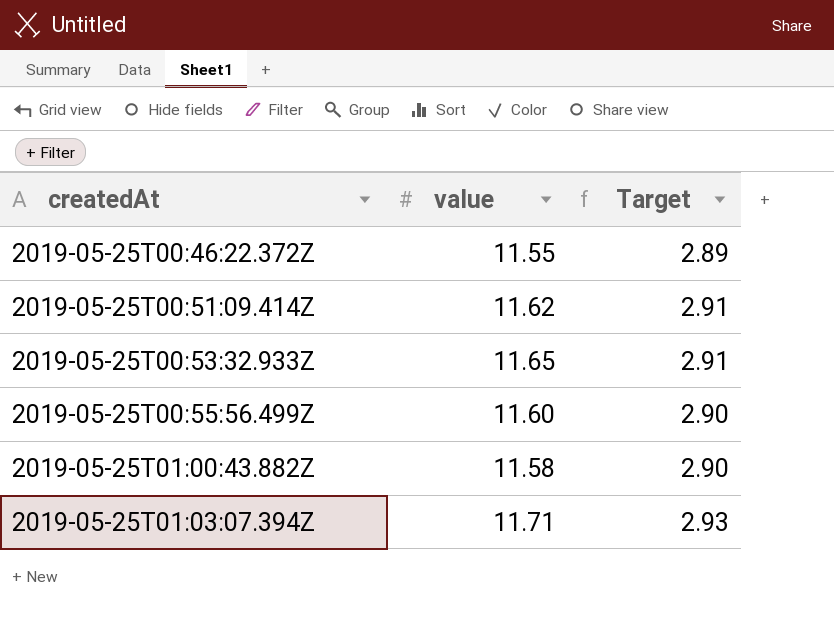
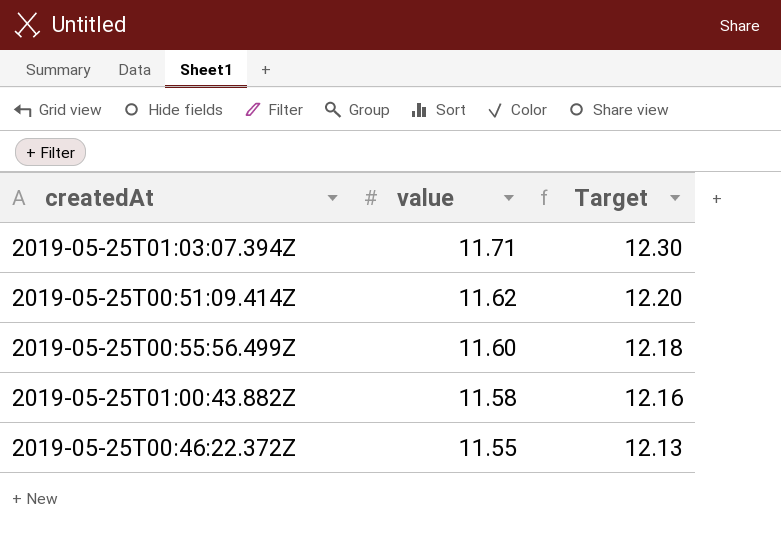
row order: createdAt ascending -> value descending
column Target | formula: [value] * 0.25 -> [value] * 1.05
row 2019-05-25T00:53:32.933Z: 11.65 | 2.91 -> none

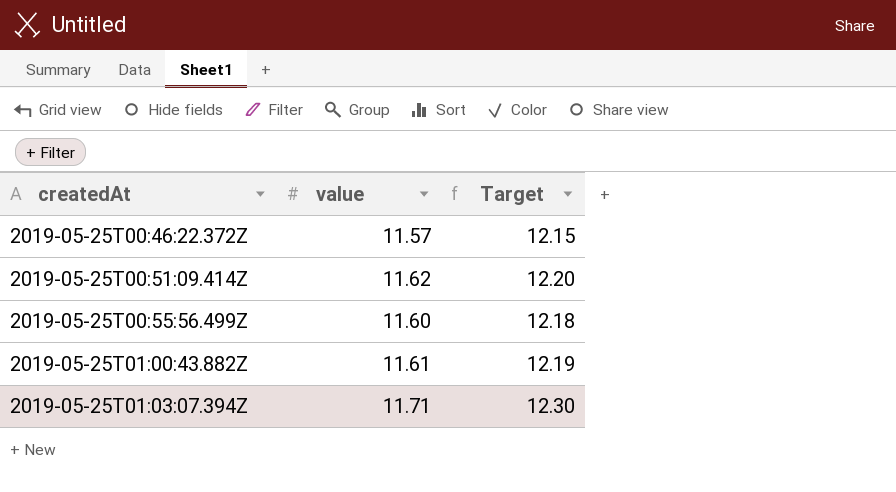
row order: value descending -> createdAt ascending
2019-05-25T00:46:22.372Z | value: 11.55 -> 11.57
2019-05-25T00:46:22.372Z | Target: 12.13 -> 12.15
2019-05-25T01:00:43.882Z | value: 11.58 -> 11.61
2019-05-25T01:00:43.882Z | Target: 12.16 -> 12.19

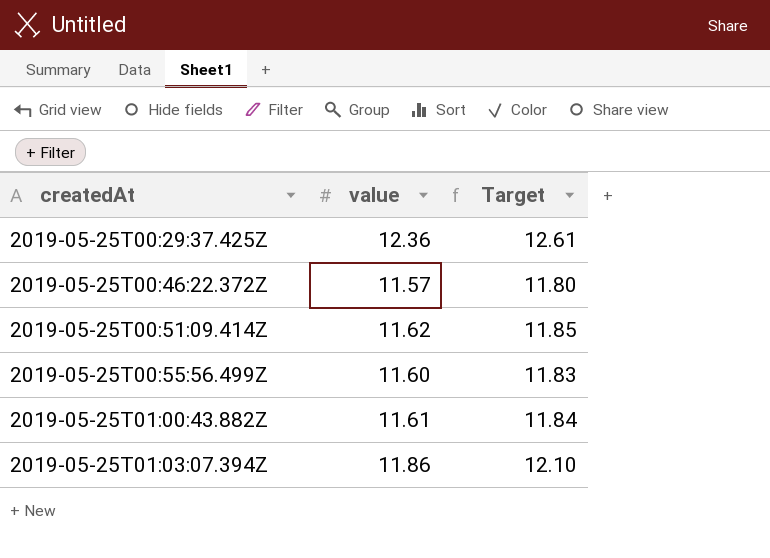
column Target | formula: [value] * 1.05 -> [value] * 1.02
row 2019-05-25T00:29:37.425Z: none -> 12.36 | 12.61
2019-05-25T01:03:07.394Z | value: 11.71 -> 11.86

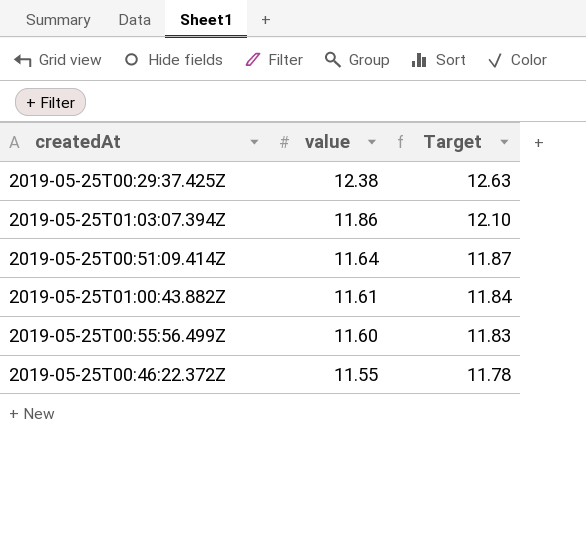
row order: createdAt ascending -> value descending
2019-05-25T00:29:37.425Z | value: 12.36 -> 12.38
2019-05-25T00:29:37.425Z | Target: 12.61 -> 12.63
2019-05-25T00:51:09.414Z | value: 11.62 -> 11.64
2019-05-25T00:51:09.414Z | Target: 11.85 -> 11.87
2019-05-25T00:46:22.372Z | value: 11.57 -> 11.55
2019-05-25T00:46:22.372Z | Target: 11.80 -> 11.78

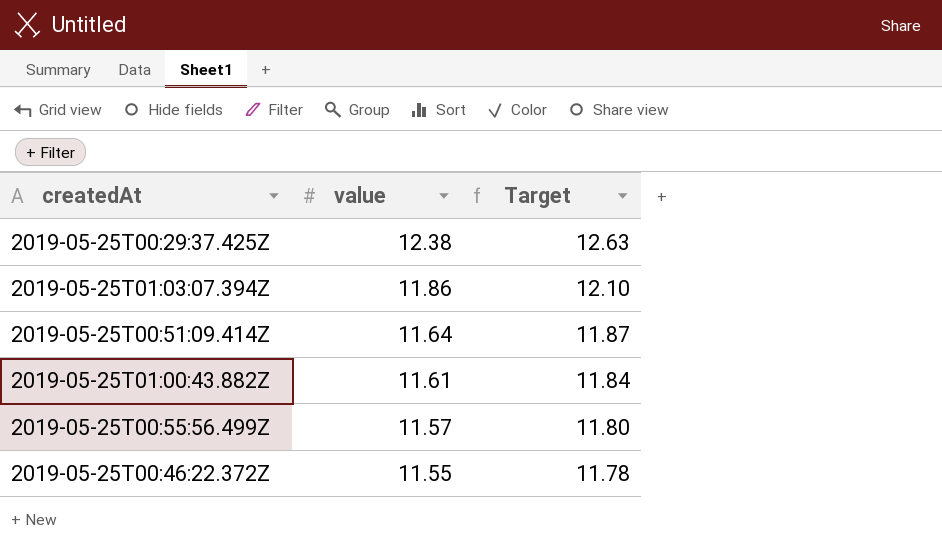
2019-05-25T00:55:56.499Z | value: 11.60 -> 11.57
2019-05-25T00:55:56.499Z | Target: 11.83 -> 11.80

